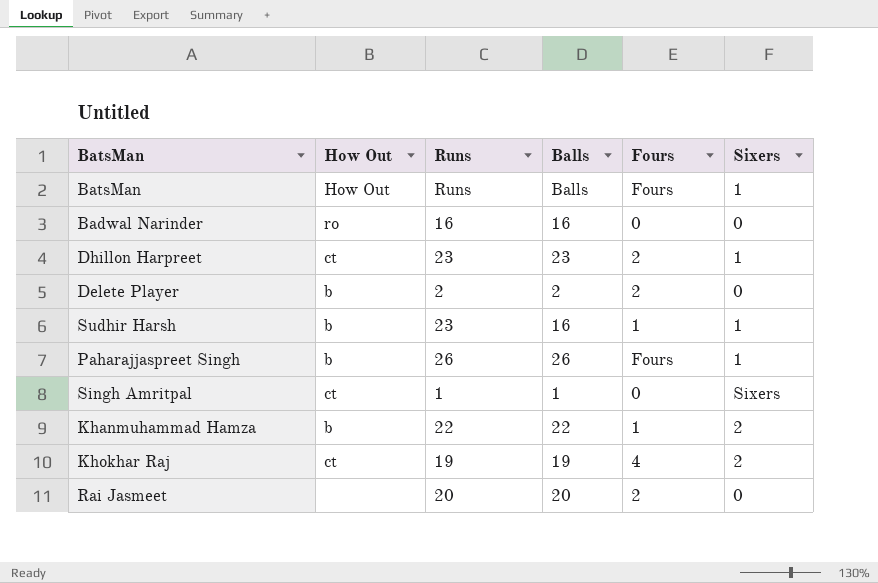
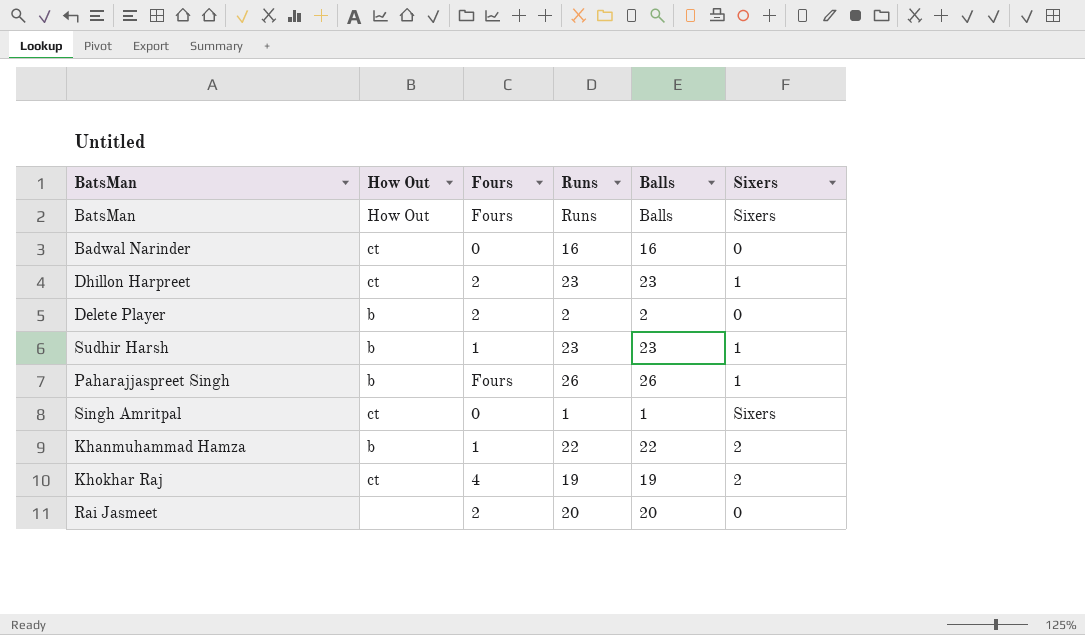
column Fours | position: 5 -> 3
BatsMan | Sixers: 1 -> Sixers
Badwal Narinder | How Out: ro -> ct
Sudhir Harsh | Balls: 16 -> 23

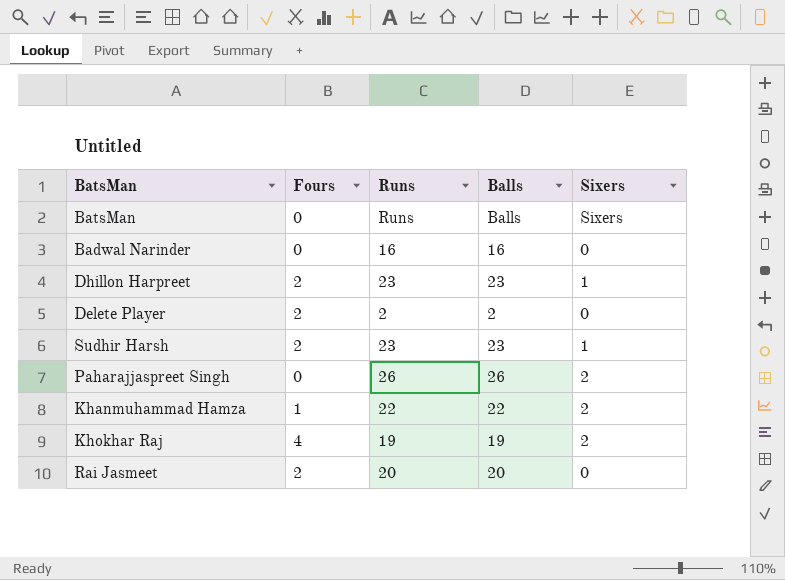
column How Out | position: 2 -> none
row Singh Amritpal: ct | 0 | 1 | 1 | Sixers -> none
BatsMan | Fours: Fours -> 0
Sudhir Harsh | Fours: 1 -> 2
Paharajjaspreet Singh | Fours: Fours -> 0
Paharajjaspreet Singh | Sixers: 1 -> 2

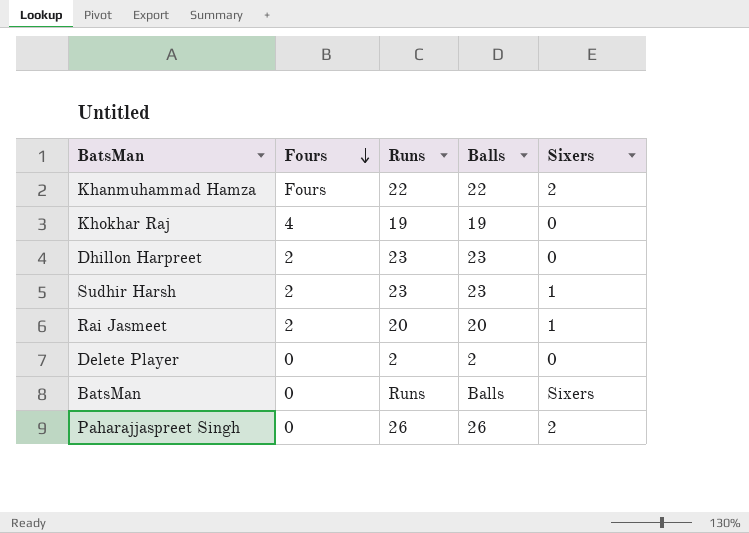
row order: none -> Fours descending
row Badwal Narinder: 0 | 16 | 16 | 0 -> none
Khanmuhammad Hamza | Fours: 1 -> Fours
Khokhar Raj | Sixers: 2 -> 0
Dhillon Harpreet | Sixers: 1 -> 0
Rai Jasmeet | Sixers: 0 -> 1
Delete Player | Fours: 2 -> 0

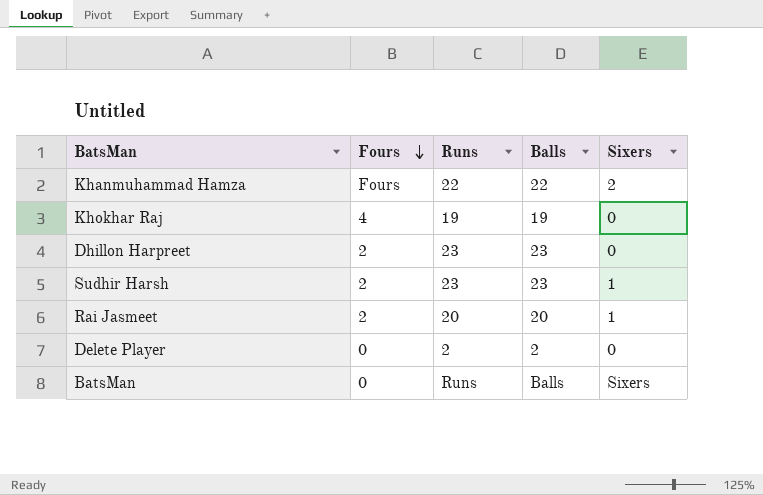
row Paharajjaspreet Singh: 0 | 26 | 26 | 2 -> none

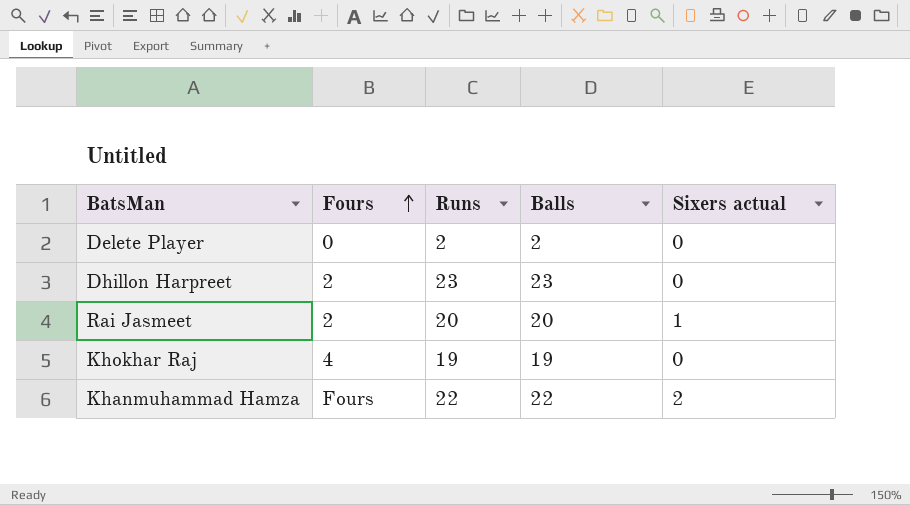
row order: Fours descending -> Fours ascending
column name: Sixers -> Sixers actual
row Sudhir Harsh: 2 | 23 | 23 | 1 -> none
row BatsMan: 0 | Runs | Balls | Sixers -> none

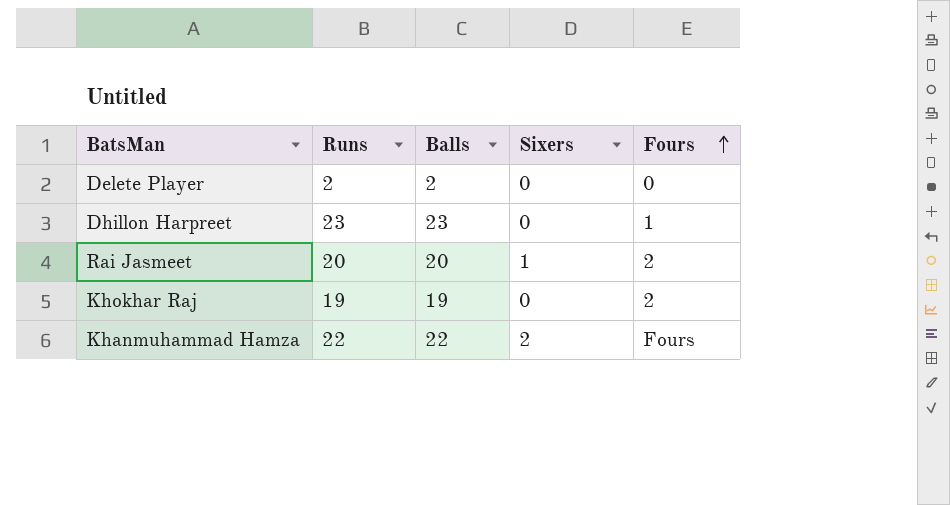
column name: Sixers actual -> Sixers
column Fours | position: 2 -> 5
Dhillon Harpreet | Fours: 2 -> 1
Khokhar Raj | Fours: 4 -> 2

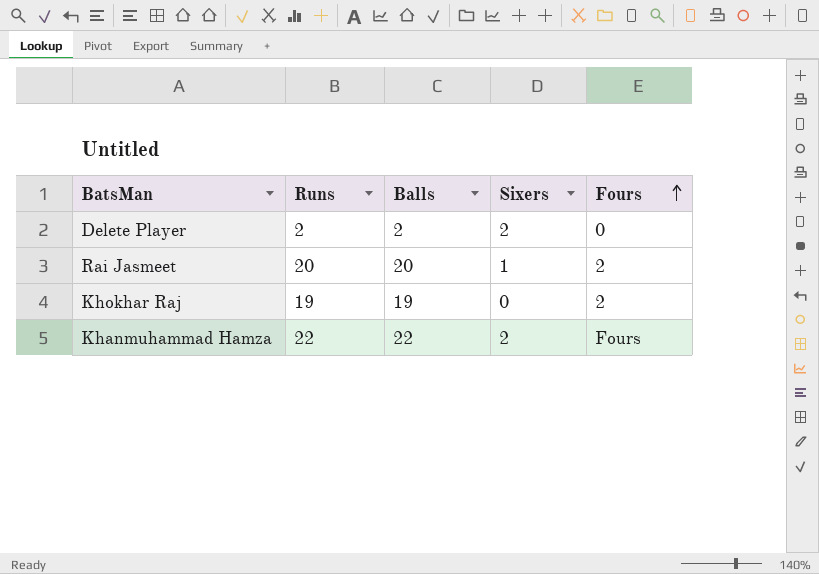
row Dhillon Harpreet: 23 | 23 | 0 | 1 -> none
Delete Player | Sixers: 0 -> 2

